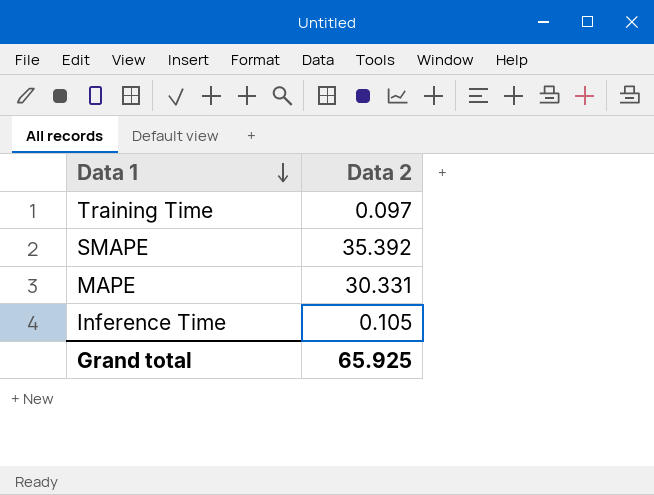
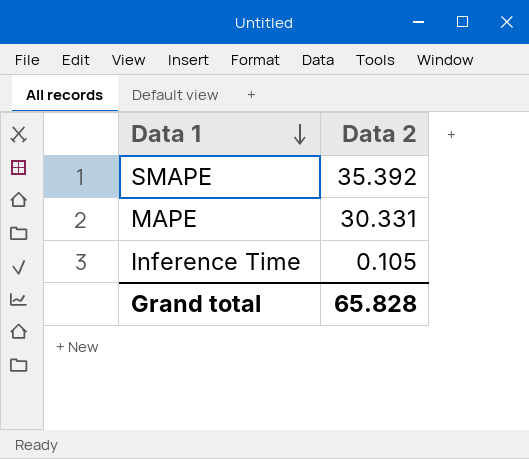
row Training Time: 0.097 -> none
Grand total | Data 2: 65.925 -> 65.828

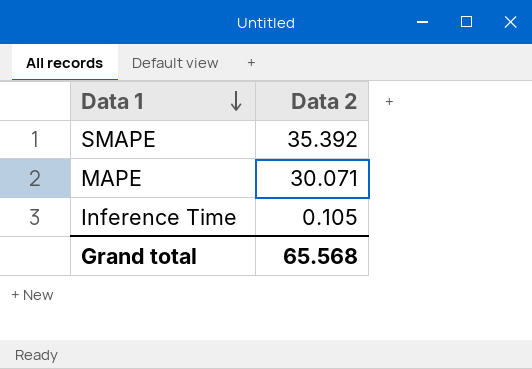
MAPE | Data 2: 30.331 -> 30.071
Grand total | Data 2: 65.828 -> 65.568

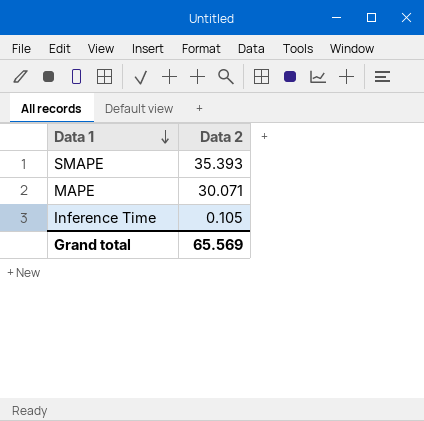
SMAPE | Data 2: 35.392 -> 35.393
Grand total | Data 2: 65.568 -> 65.569

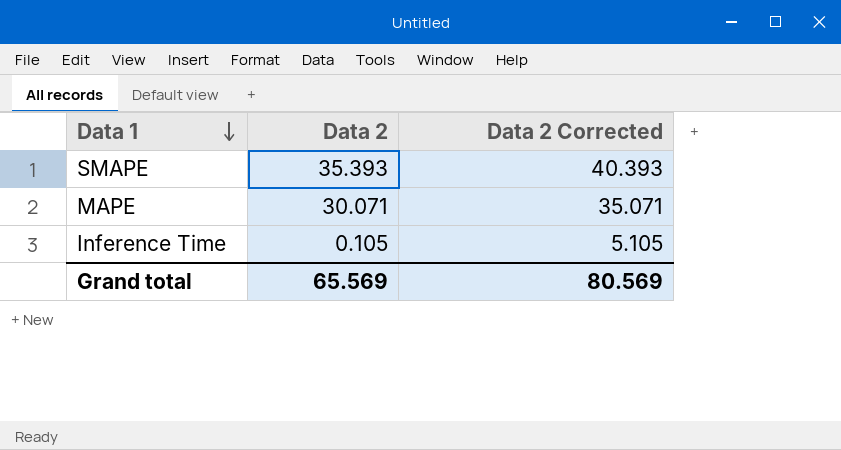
column Data 2 Corrected | formula: none -> [Data 2] + 5

